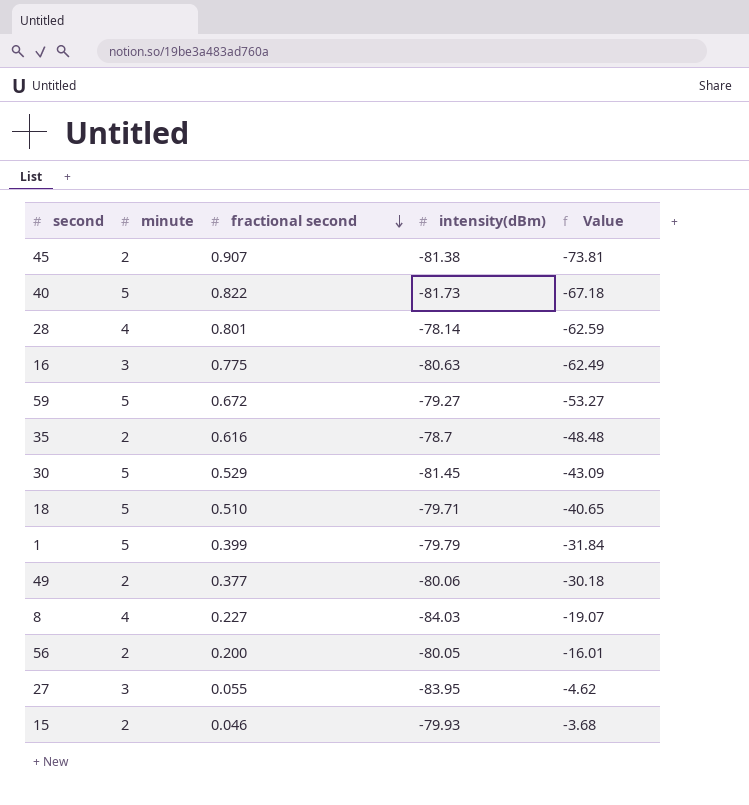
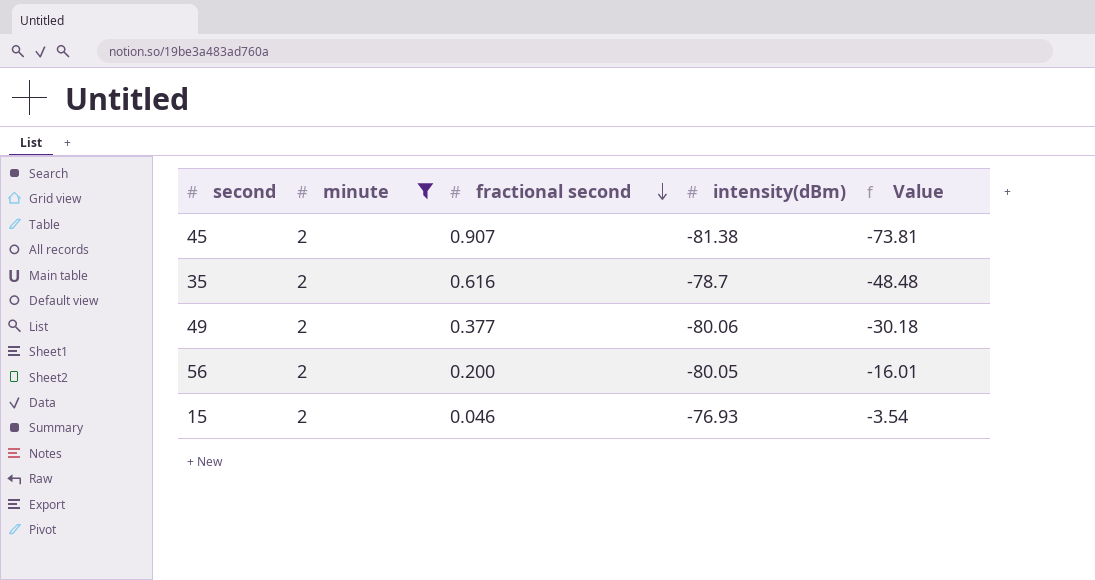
filter: none -> minute = 2
15 | intensity(dBm): -79.93 -> -76.93
15 | Value: -3.68 -> -3.54

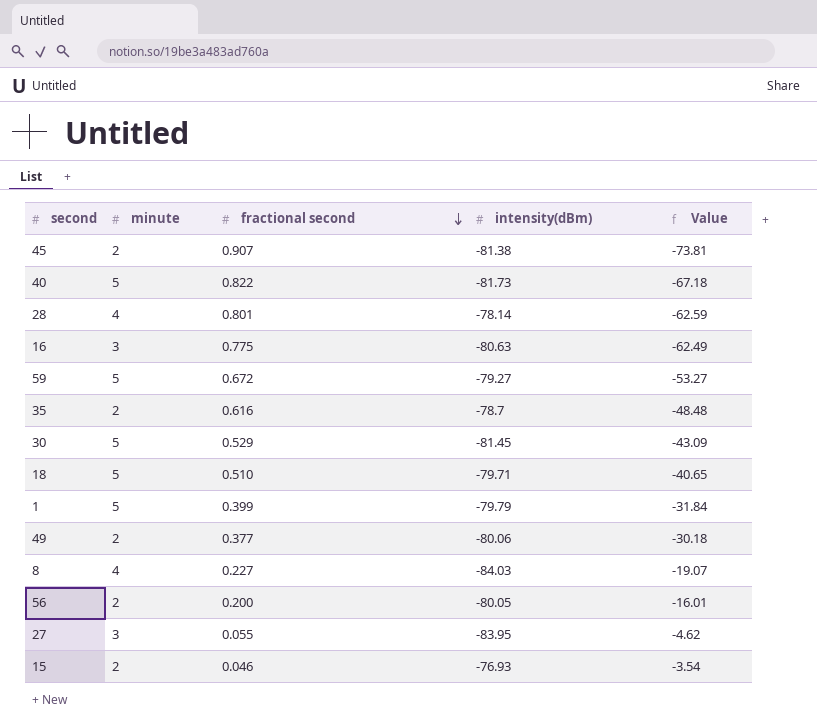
filter: minute = 2 -> none

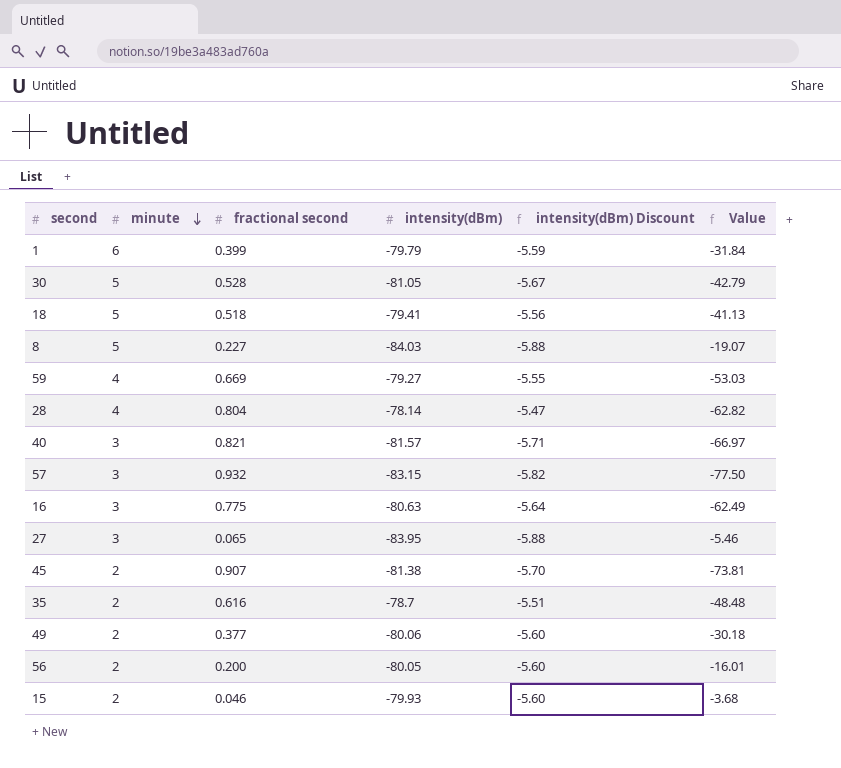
row order: fractional second descending -> minute descending
column intensity(dBm) Discount | formula: none -> [intensity(dBm)] * 0.07
1 | minute: 5 -> 6
30 | fractional second: 0.529 -> 0.528
30 | intensity(dBm): -81.45 -> -81.05
30 | Value: -43.09 -> -42.79
18 | fractional second: 0.510 -> 0.518
18 | intensity(dBm): -79.71 -> -79.41
18 | Value: -40.65 -> -41.13
8 | minute: 4 -> 5
59 | minute: 5 -> 4
59 | fractional second: 0.672 -> 0.669
59 | Value: -53.27 -> -53.03
28 | fractional second: 0.801 -> 0.804
28 | Value: -62.59 -> -62.82
40 | minute: 5 -> 3
40 | fractional second: 0.822 -> 0.821
40 | intensity(dBm): -81.73 -> -81.57
40 | Value: -67.18 -> -66.97
row 57: none -> 3 | 0.932 | -83.15 | -5.82 | -77.50
27 | fractional second: 0.055 -> 0.065
27 | Value: -4.62 -> -5.46
15 | intensity(dBm): -76.93 -> -79.93
15 | Value: -3.54 -> -3.68

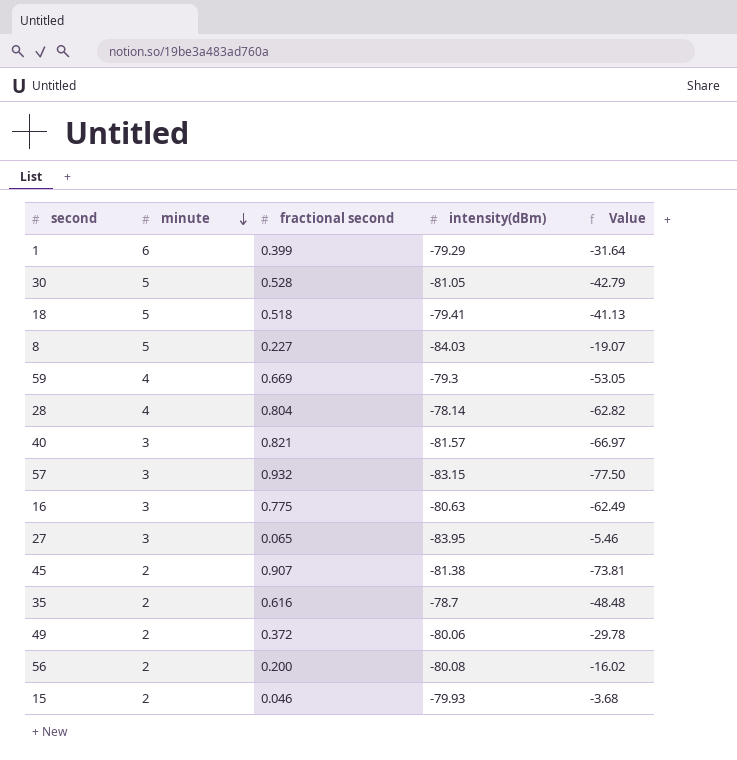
column intensity(dBm) Discount | formula: [intensity(dBm)] * 0.07 -> none
1 | intensity(dBm): -79.79 -> -79.29
1 | Value: -31.84 -> -31.64
59 | intensity(dBm): -79.27 -> -79.3
59 | Value: -53.03 -> -53.05
49 | fractional second: 0.377 -> 0.372
49 | Value: -30.18 -> -29.78
56 | intensity(dBm): -80.05 -> -80.08
56 | Value: -16.01 -> -16.02

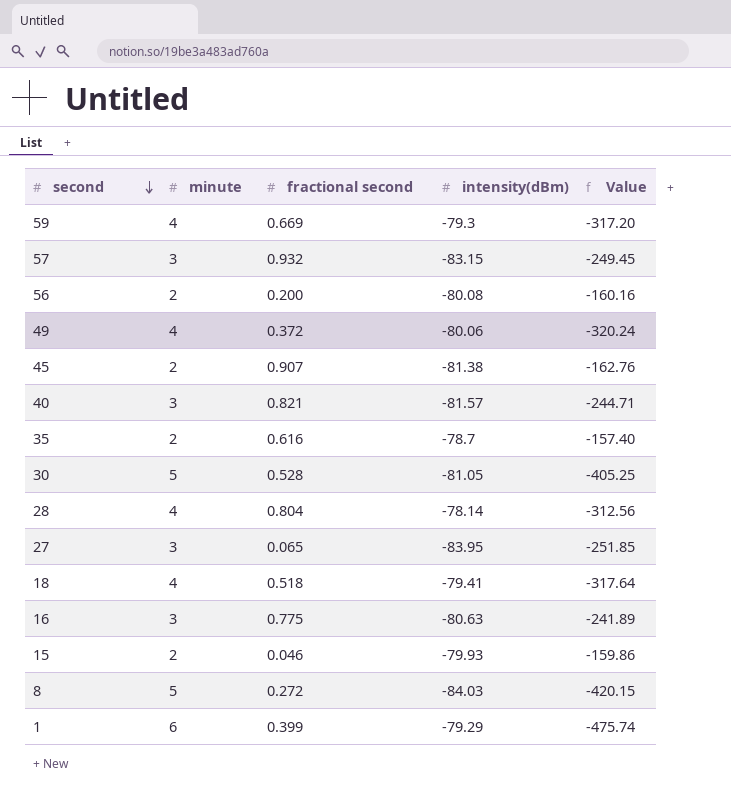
row order: minute descending -> second descending
column Value | formula: [fractional second] * [intensity(dBm)] -> [minute] * [intensity(dBm)]
49 | minute: 2 -> 4
18 | minute: 5 -> 4
8 | fractional second: 0.227 -> 0.272

